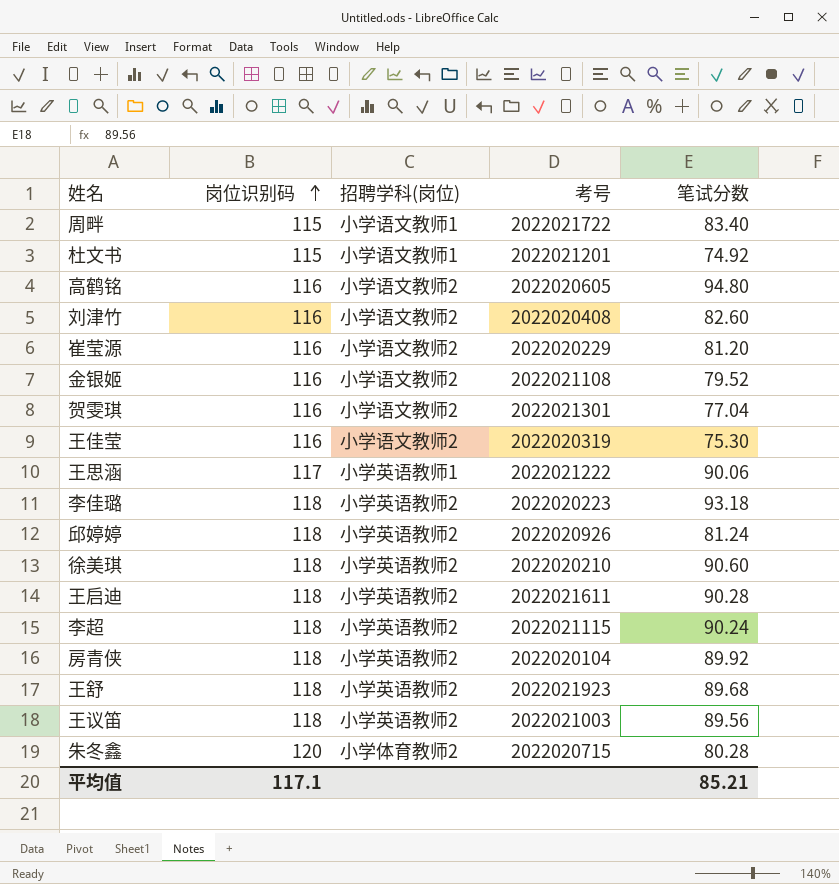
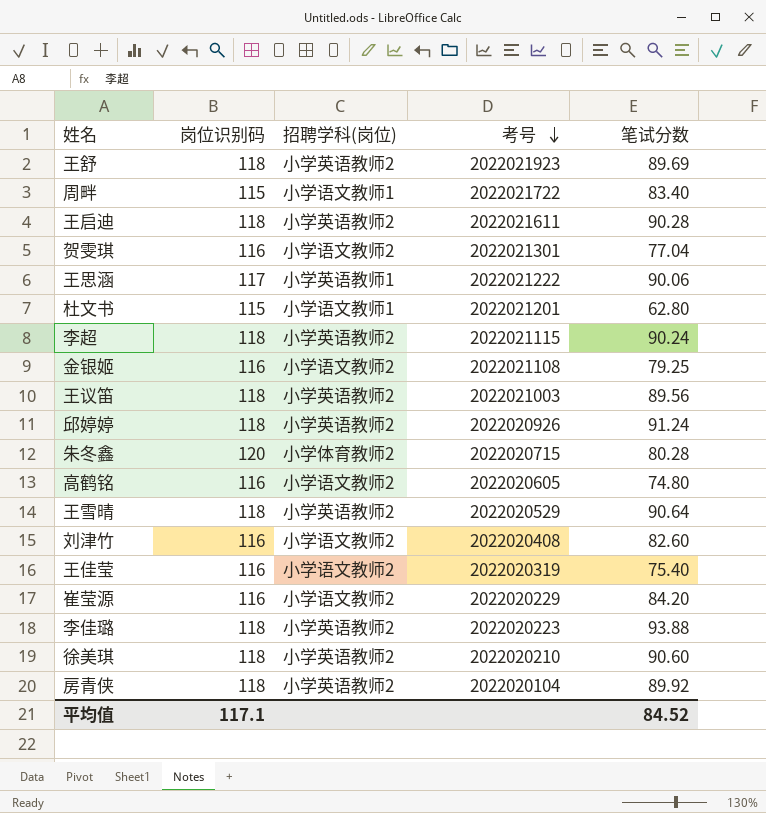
row order: 岗位识别码 ascending -> 考号 descending
王舒 | 笔试分数: 89.68 -> 89.69
杜文书 | 笔试分数: 74.92 -> 62.80
金银姬 | 笔试分数: 79.52 -> 79.25
邱婷婷 | 笔试分数: 81.24 -> 91.24
高鹤铭 | 笔试分数: 94.80 -> 74.80
row 王雪晴: none -> 118 | 小学英语教师2 | 2022020529 | 90.64
王佳莹 | 笔试分数: 75.30 -> 75.40
崔莹源 | 笔试分数: 81.20 -> 84.20
李佳璐 | 笔试分数: 93.18 -> 93.88
平均值 | 笔试分数: 85.21 -> 84.52

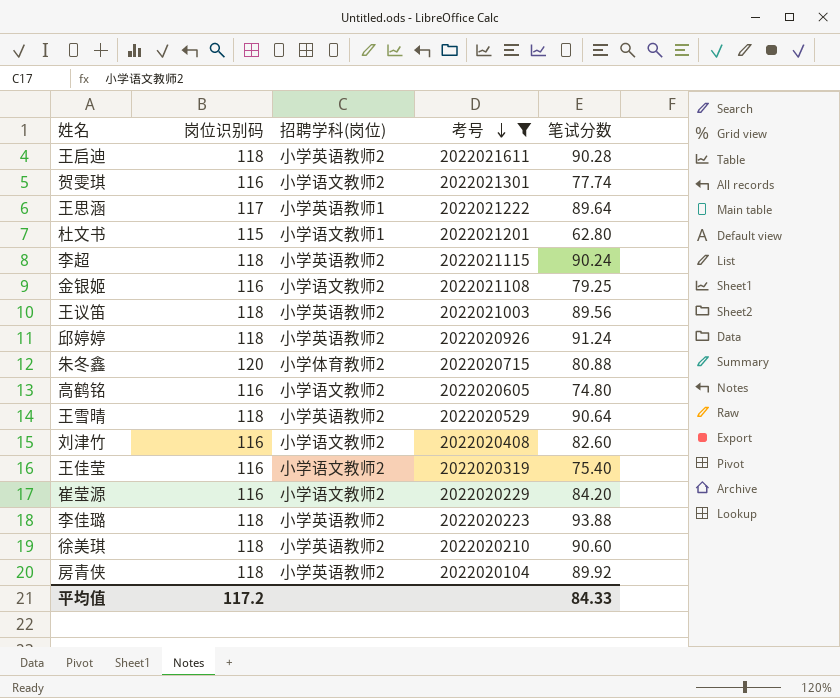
filter: none -> 考号 <= 2022021611
贺雯琪 | 笔试分数: 77.04 -> 77.74
王思涵 | 笔试分数: 90.06 -> 89.64
朱冬鑫 | 笔试分数: 80.28 -> 80.88
平均值 | 岗位识别码: 117.1 -> 117.2
平均值 | 笔试分数: 84.52 -> 84.33

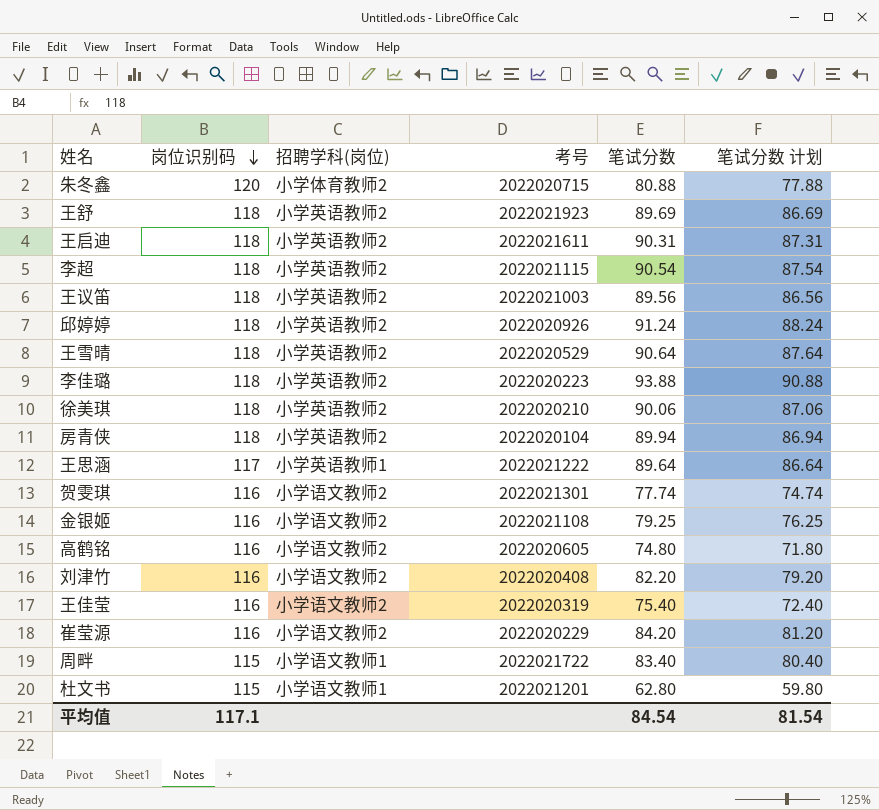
filter: 考号 <= 2022021611 -> none
row order: 考号 descending -> 岗位识别码 descending
column 笔试分数 计划 | formula: none -> [笔试分数] - 3
王启迪 | 笔试分数: 90.28 -> 90.31
李超 | 笔试分数: 90.24 -> 90.54
徐美琪 | 笔试分数: 90.60 -> 90.06
房青侠 | 笔试分数: 89.92 -> 89.94
刘津竹 | 笔试分数: 82.60 -> 82.20
平均值 | 岗位识别码: 117.2 -> 117.1
平均值 | 笔试分数: 84.33 -> 84.54

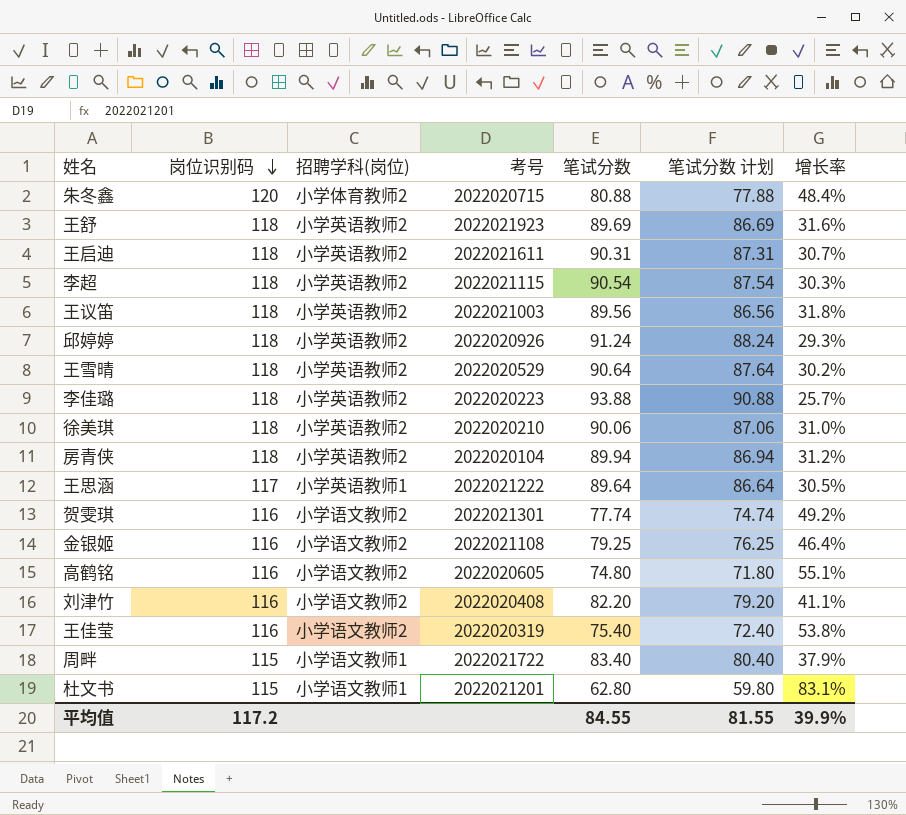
column 增长率 | formula: none -> ([岗位识别码] - [笔试分数]) / [笔试分数]
row 崔莹源: 116 | 小学语文教师2 | 2022020229 | 84.20 | 81.20 -> none
平均值 | 岗位识别码: 117.1 -> 117.2
平均值 | 笔试分数: 84.54 -> 84.55
平均值 | 笔试分数 计划: 81.54 -> 81.55

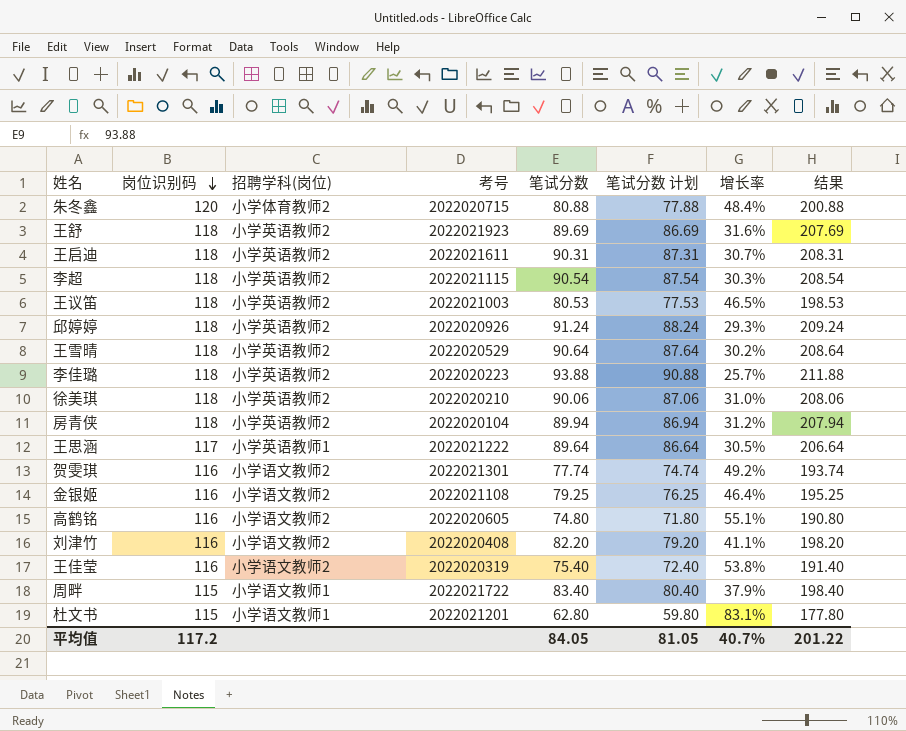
column 结果 | formula: none -> [岗位识别码] + [笔试分数]
王议笛 | 笔试分数: 89.56 -> 80.53
王议笛 | 笔试分数 计划: 86.56 -> 77.53
王议笛 | 增长率: 31.8% -> 46.5%
平均值 | 笔试分数: 84.55 -> 84.05
平均值 | 笔试分数 计划: 81.55 -> 81.05
平均值 | 增长率: 39.9% -> 40.7%

